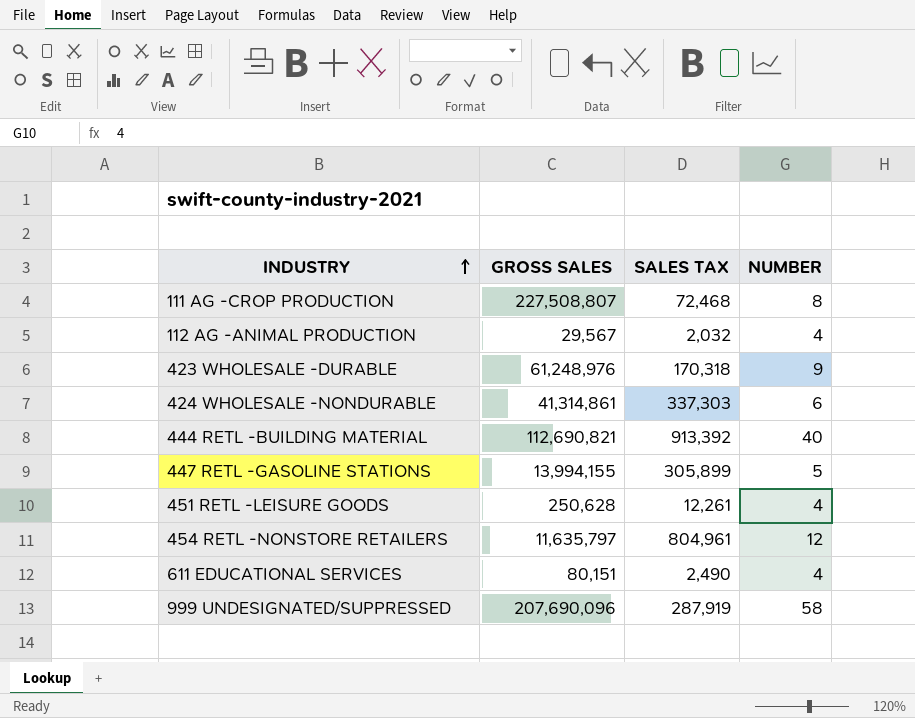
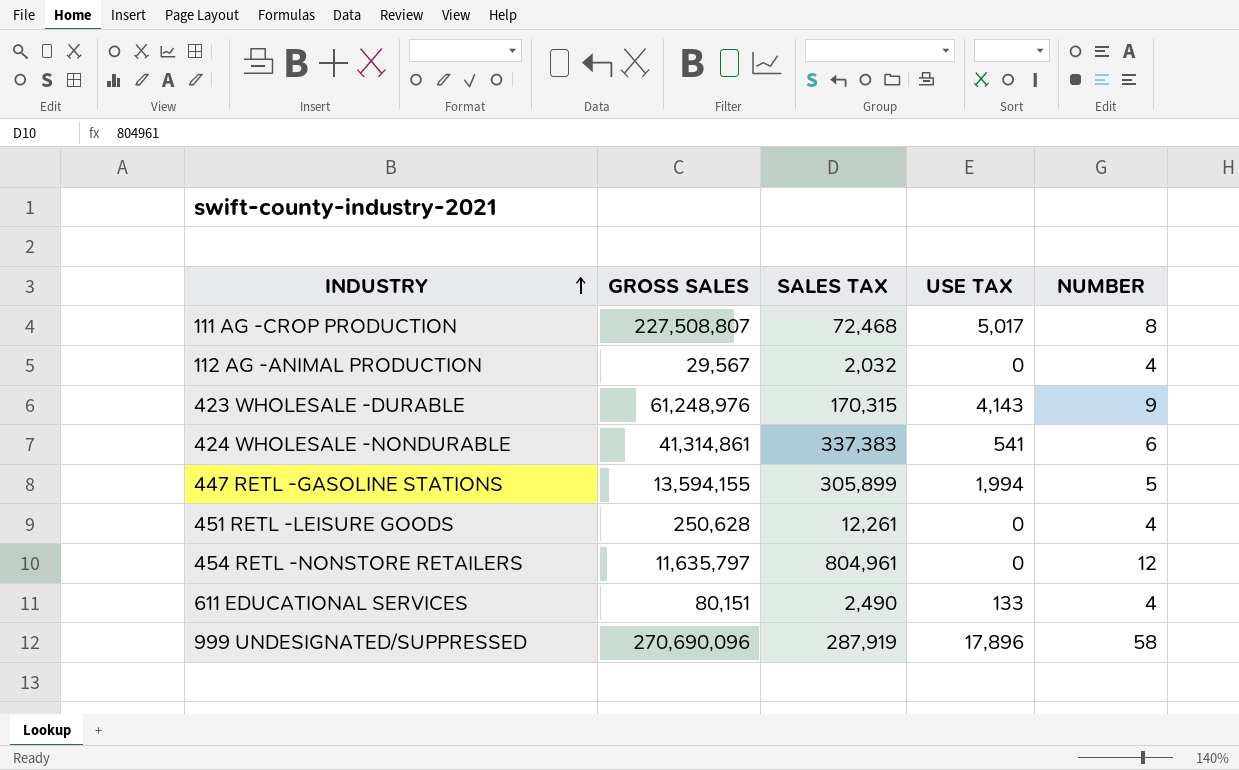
column USE TAX | position: none -> 4
row 444 RETL -BUILDING MATERIAL: 112,690,821 | 913,392 | 40 -> none
423 WHOLESALE -DURABLE | SALES TAX: 170,318 -> 170,315
424 WHOLESALE -NONDURABLE | SALES TAX: 337,303 -> 337,383
447 RETL -GASOLINE STATIONS | GROSS SALES: 13,994,155 -> 13,594,155
999 UNDESIGNATED/SUPPRESSED | GROSS SALES: 207,690,096 -> 270,690,096

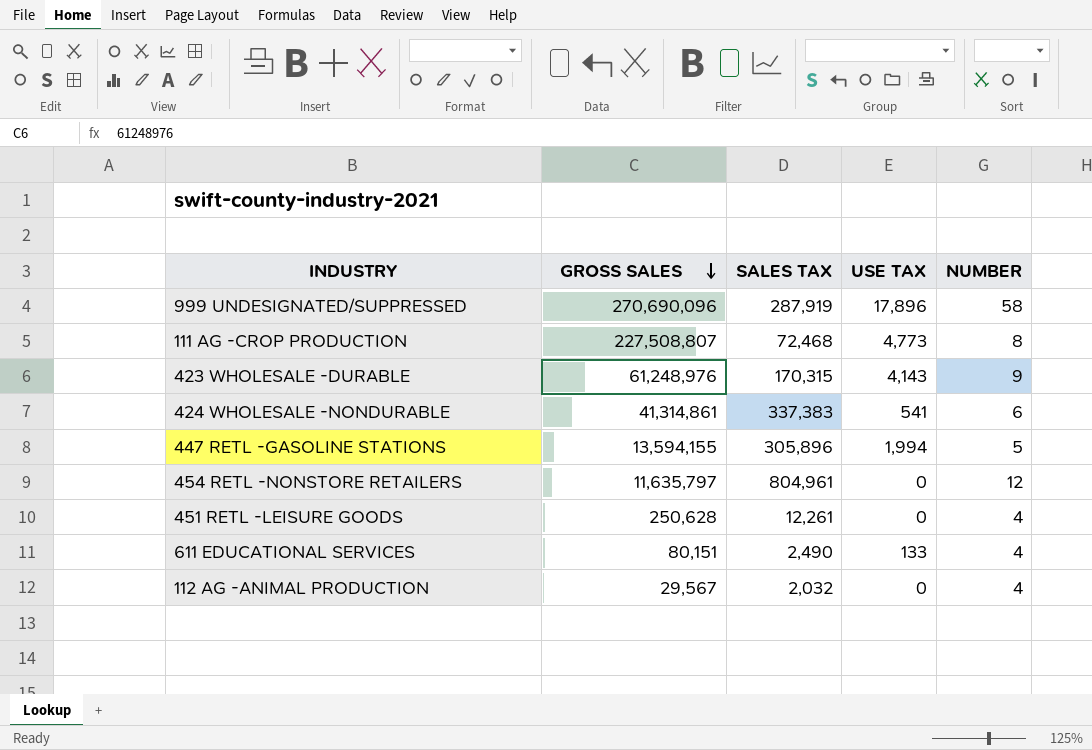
row order: INDUSTRY ascending -> GROSS SALES descending
111 AG -CROP PRODUCTION | USE TAX: 5,017 -> 4,773
447 RETL -GASOLINE STATIONS | SALES TAX: 305,899 -> 305,896

